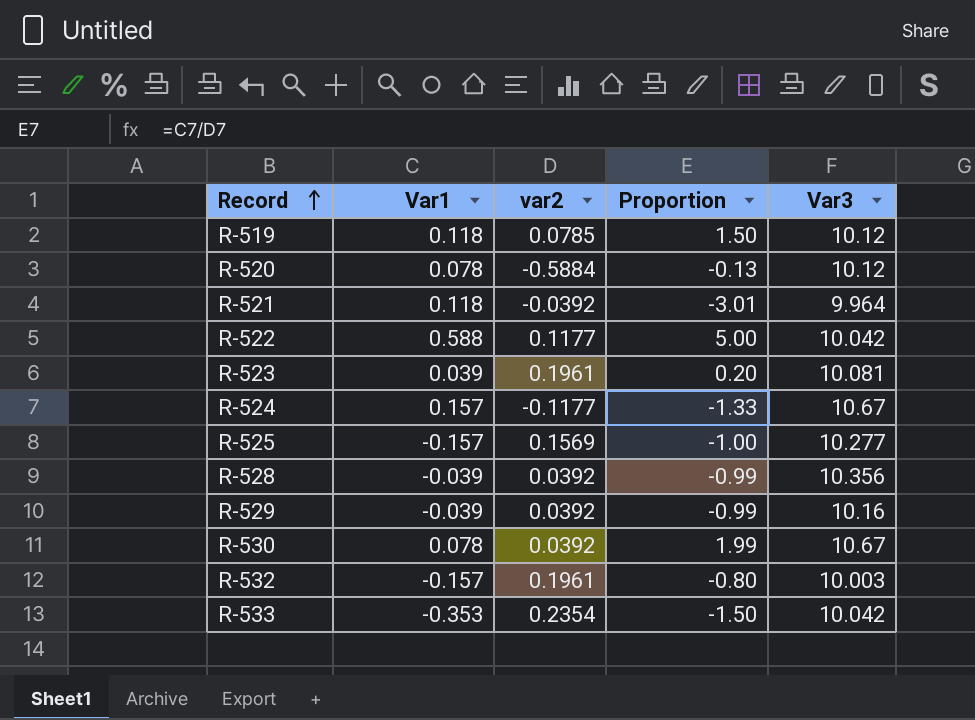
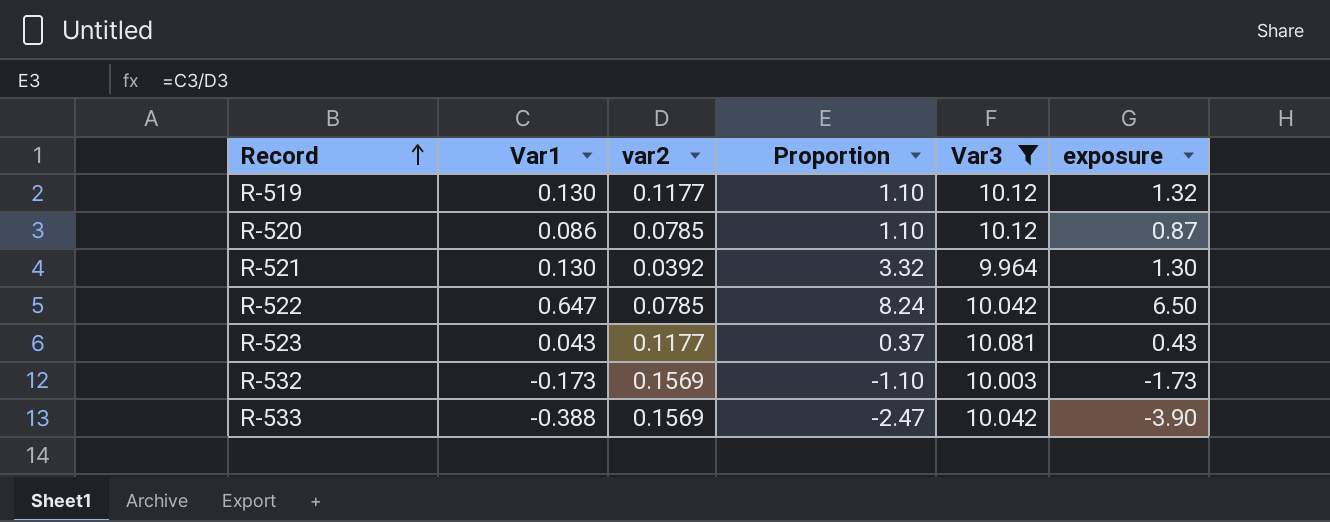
filter: none -> Var3 <= 10.12
column exposure | formula: none -> [Var1] * [Var3]
R-519 | Var1: 0.118 -> 0.130
R-519 | var2: 0.0785 -> 0.1177
R-519 | Proportion: 1.50 -> 1.10
R-520 | Var1: 0.078 -> 0.086
R-520 | var2: -0.5884 -> 0.0785
R-520 | Proportion: -0.13 -> 1.10
R-521 | Var1: 0.118 -> 0.130
R-521 | var2: -0.0392 -> 0.0392
R-521 | Proportion: -3.01 -> 3.32
R-522 | Var1: 0.588 -> 0.647
R-522 | var2: 0.1177 -> 0.0785
R-522 | Proportion: 5.00 -> 8.24
R-523 | Var1: 0.039 -> 0.043
R-523 | var2: 0.1961 -> 0.1177
R-523 | Proportion: 0.20 -> 0.37
R-532 | Var1: -0.157 -> -0.173
R-532 | var2: 0.1961 -> 0.1569
R-532 | Proportion: -0.80 -> -1.10
R-533 | Var1: -0.353 -> -0.388
R-533 | var2: 0.2354 -> 0.1569
R-533 | Proportion: -1.50 -> -2.47

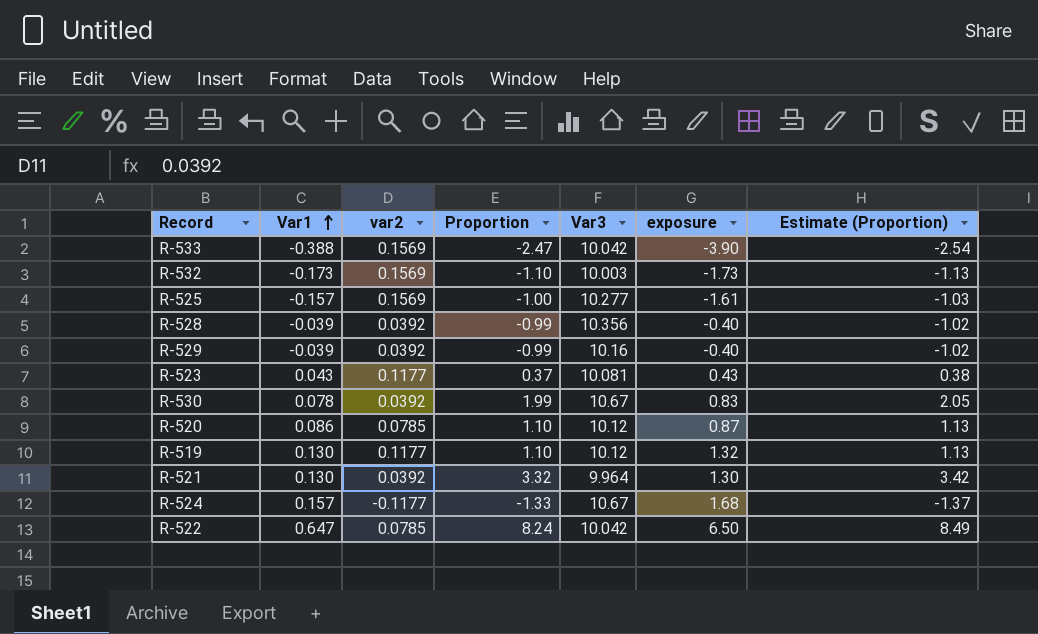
filter: Var3 <= 10.12 -> none
row order: Record ascending -> Var1 ascending
column Estimate (Proportion) | formula: none -> [Proportion] * 1.03

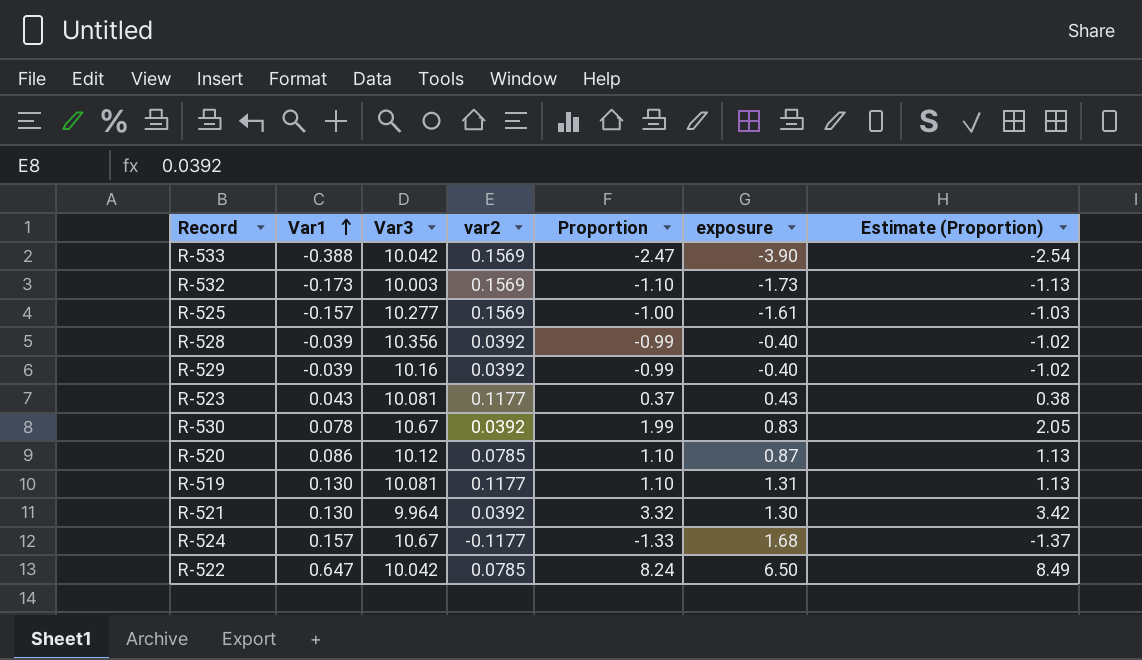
column Var3 | position: 5 -> 3
R-519 | Var3: 10.12 -> 10.081
R-519 | exposure: 1.32 -> 1.31

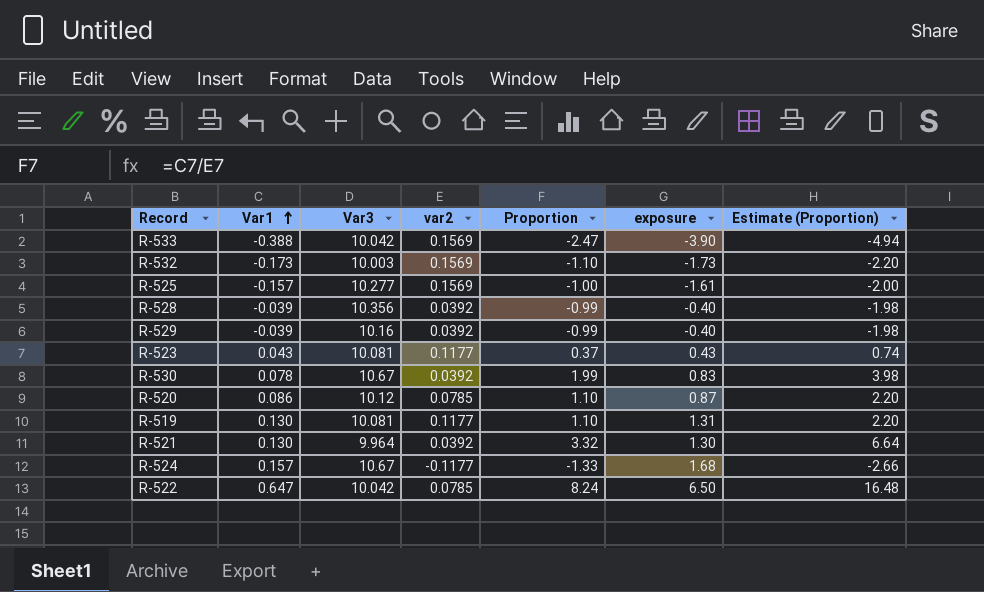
column Estimate (Proportion) | formula: [Proportion] * 1.03 -> [Proportion] * 2

